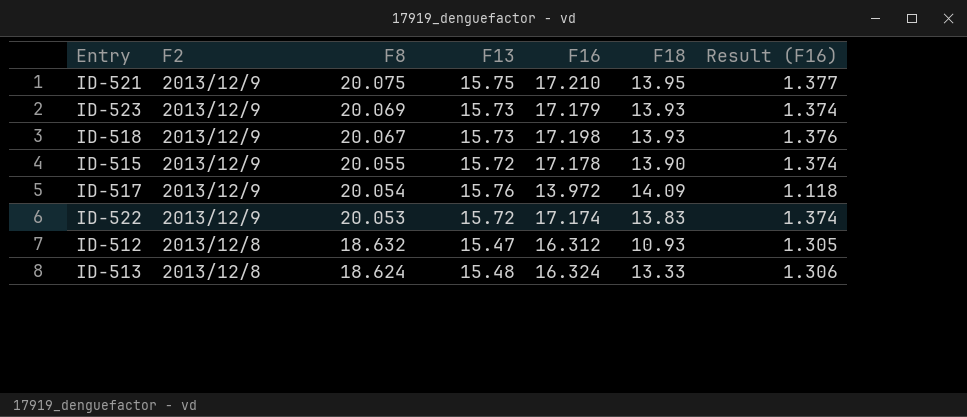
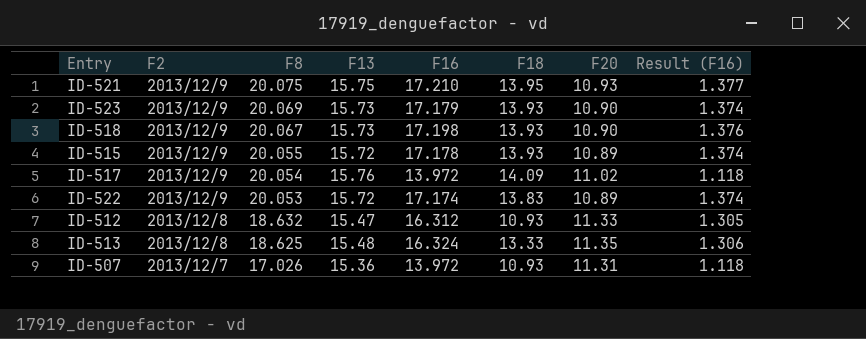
column F20 | position: none -> 7
ID-515 | F18: 13.90 -> 13.93
ID-513 | F8: 18.624 -> 18.625
row ID-507: none -> 2013/12/7 | 17.026 | 15.36 | 13.972 | 10.93 | 11.31 | 1.118

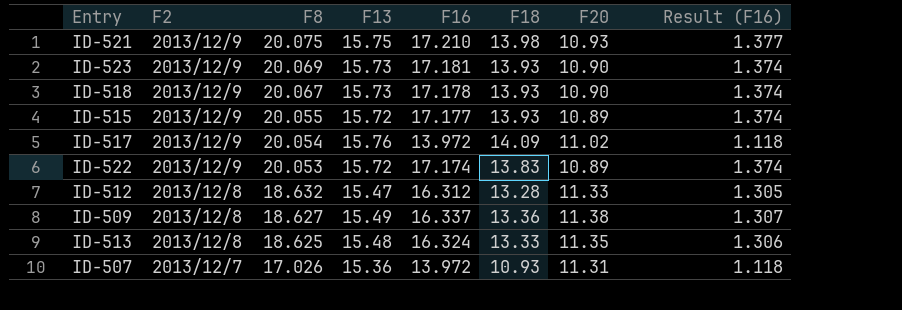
ID-521 | F18: 13.95 -> 13.98
ID-523 | F16: 17.179 -> 17.181
ID-518 | F16: 17.198 -> 17.178
ID-518 | Result (F16): 1.376 -> 1.374
ID-515 | F16: 17.178 -> 17.177
ID-512 | F18: 10.93 -> 13.28
row ID-509: none -> 2013/12/8 | 18.627 | 15.49 | 16.337 | 13.36 | 11.38 | 1.307

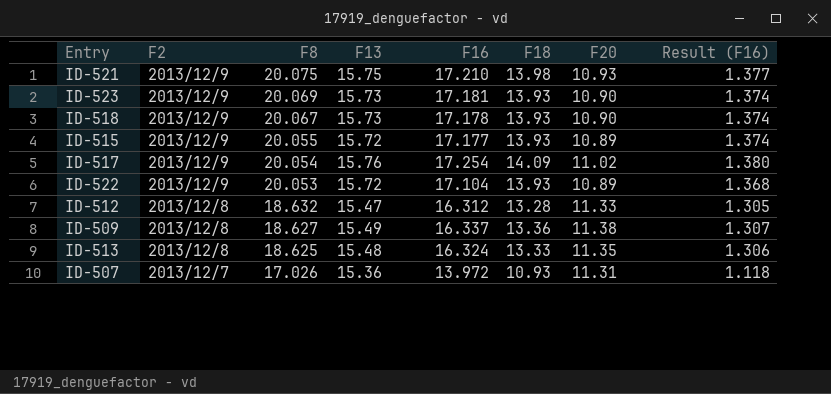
ID-517 | F16: 13.972 -> 17.254
ID-517 | Result (F16): 1.118 -> 1.380
ID-522 | F16: 17.174 -> 17.104
ID-522 | F18: 13.83 -> 13.93
ID-522 | Result (F16): 1.374 -> 1.368

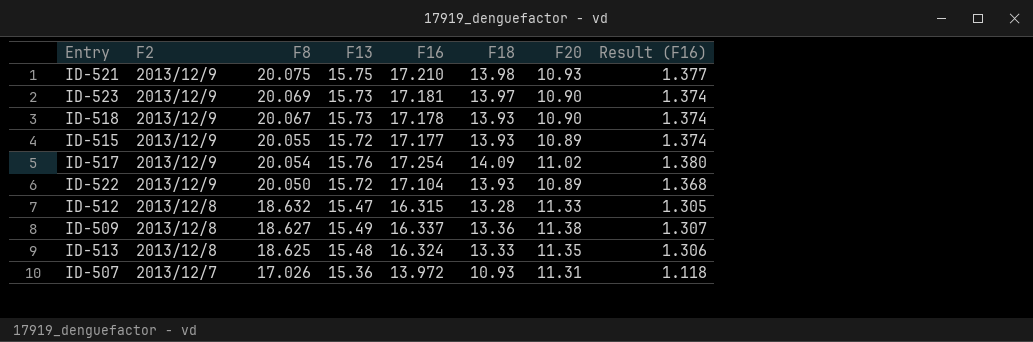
ID-523 | F18: 13.93 -> 13.97
ID-522 | F8: 20.053 -> 20.050
ID-512 | F16: 16.312 -> 16.315

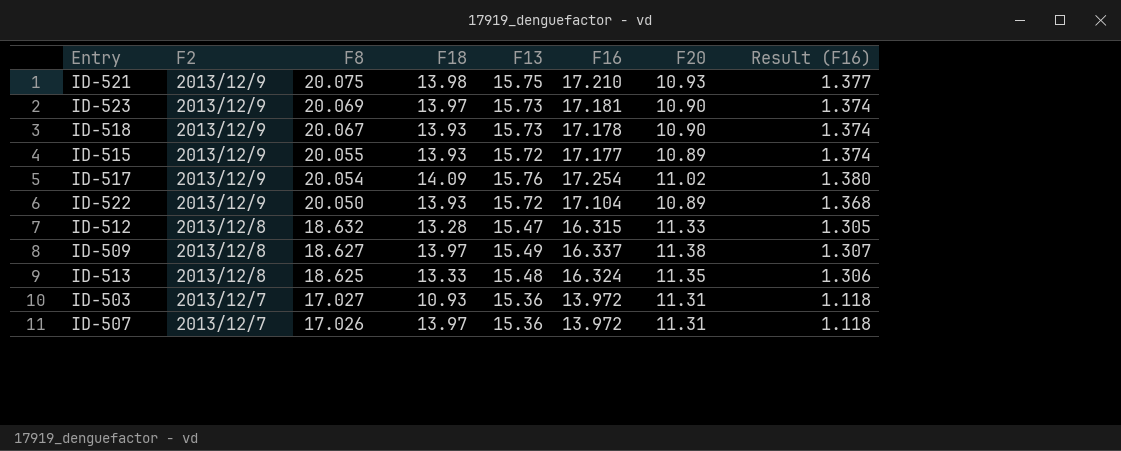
column F18 | position: 6 -> 4
ID-509 | F18: 13.36 -> 13.97
row ID-503: none -> 2013/12/7 | 17.027 | 10.93 | 15.36 | 13.972 | 11.31 | 1.118
ID-507 | F18: 10.93 -> 13.97

